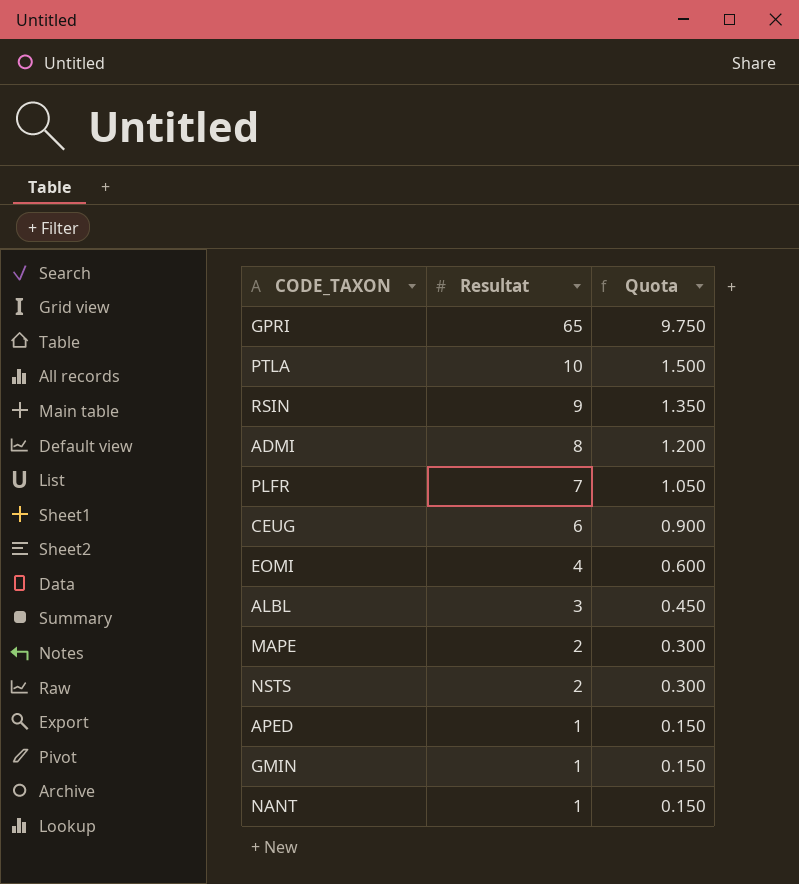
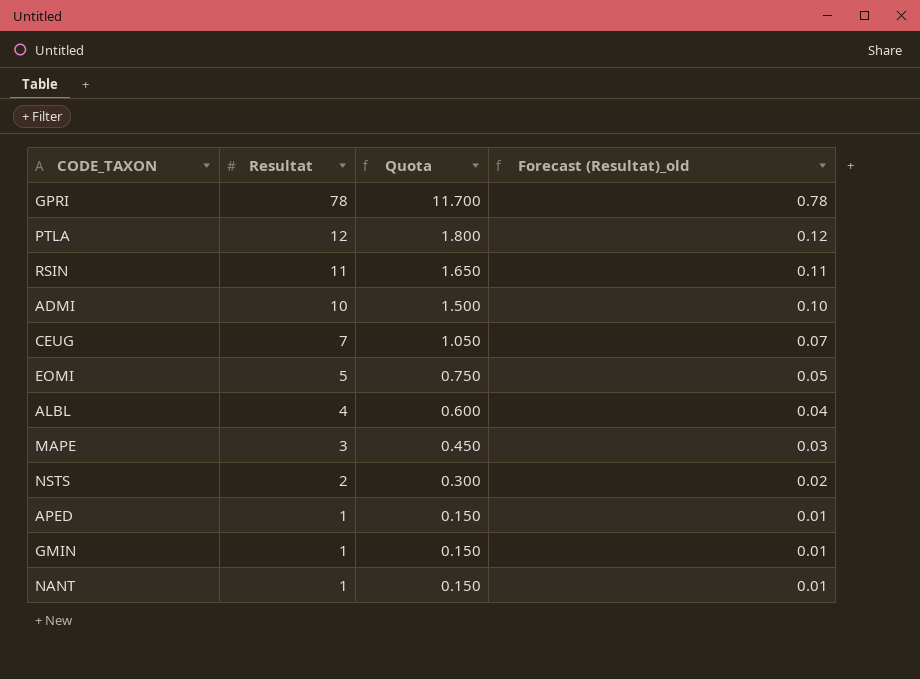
column Forecast (Resultat)_old | formula: none -> [Resultat] * 0.01
row PLFR: 7 | 1.050 -> none
GPRI | Resultat: 65 -> 78
GPRI | Quota: 9.750 -> 11.700
PTLA | Resultat: 10 -> 12
PTLA | Quota: 1.500 -> 1.800
RSIN | Resultat: 9 -> 11
RSIN | Quota: 1.350 -> 1.650
ADMI | Resultat: 8 -> 10
ADMI | Quota: 1.200 -> 1.500
CEUG | Resultat: 6 -> 7
CEUG | Quota: 0.900 -> 1.050
EOMI | Resultat: 4 -> 5
EOMI | Quota: 0.600 -> 0.750
ALBL | Resultat: 3 -> 4
ALBL | Quota: 0.450 -> 0.600
MAPE | Resultat: 2 -> 3
MAPE | Quota: 0.300 -> 0.450

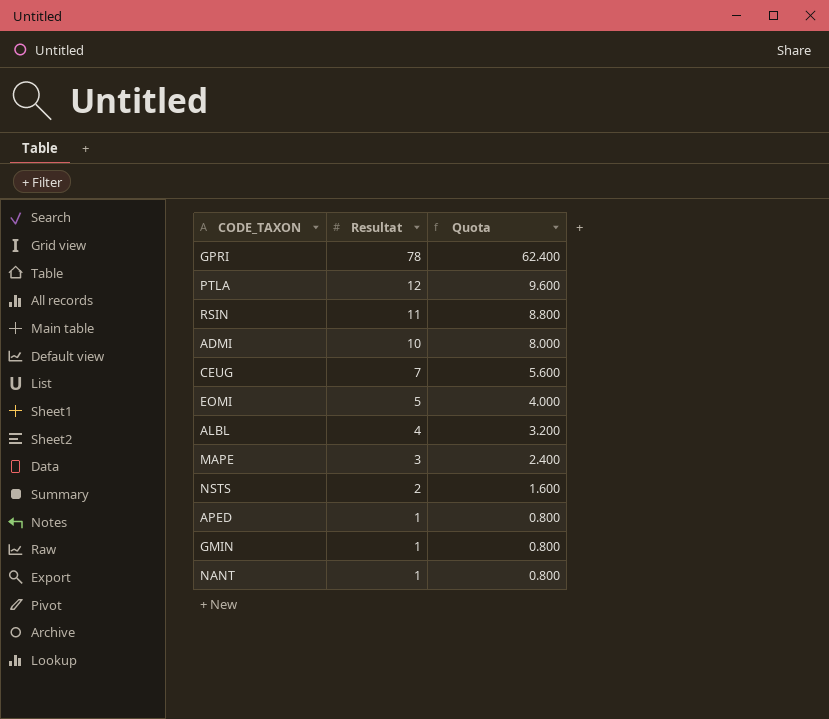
column Forecast (Resultat)_old | formula: [Resultat] * 0.01 -> none
column Quota | formula: [Resultat] * 0.15 -> [Resultat] * 0.8

